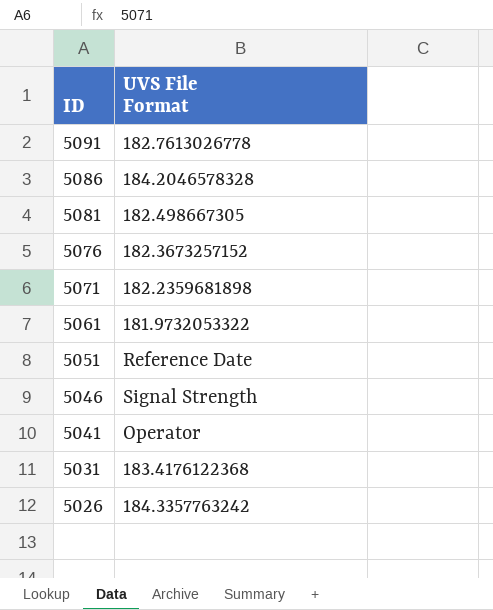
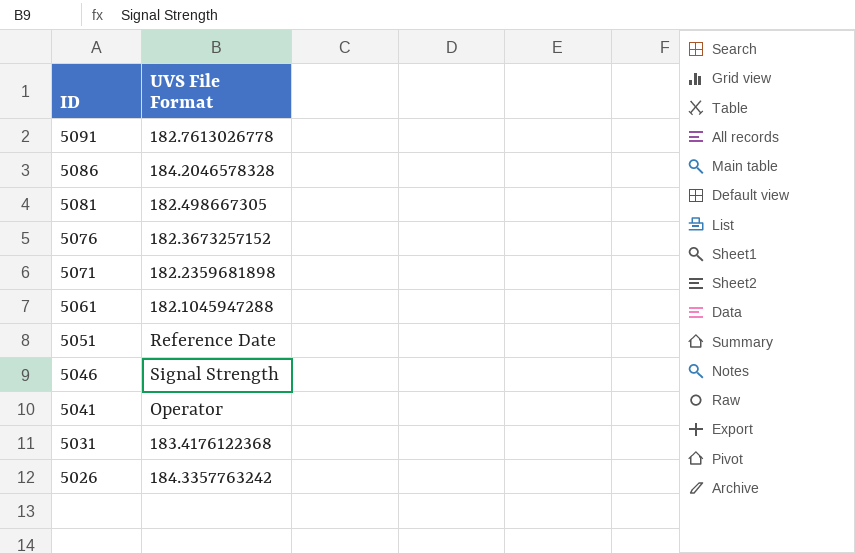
5061 | UVS File Format: 181.9732053322 -> 182.1045947288

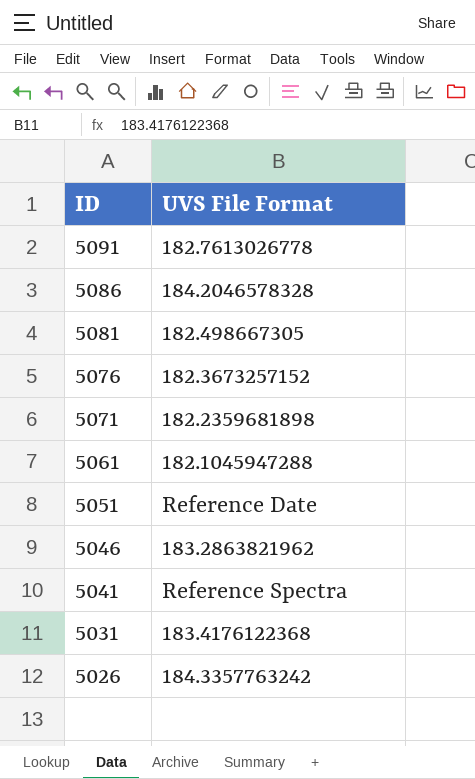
5046 | UVS File Format: Signal Strength -> 183.2863821962
5041 | UVS File Format: Operator -> Reference Spectra

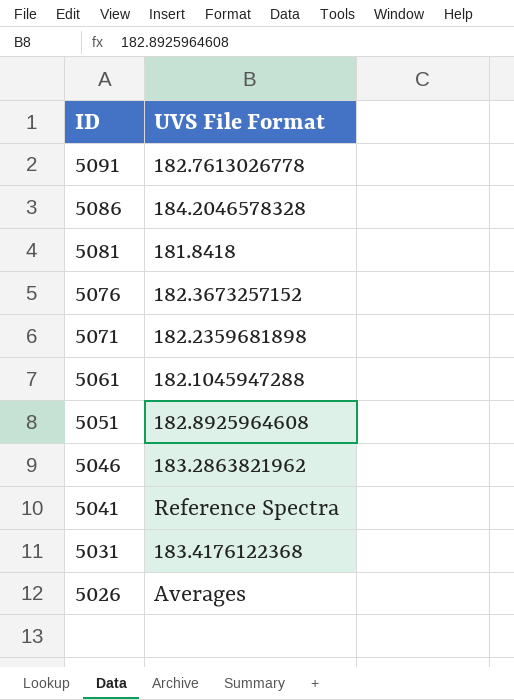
5081 | UVS File Format: 182.498667305 -> 181.8418
5051 | UVS File Format: Reference Date -> 182.8925964608
5026 | UVS File Format: 184.3357763242 -> Averages

